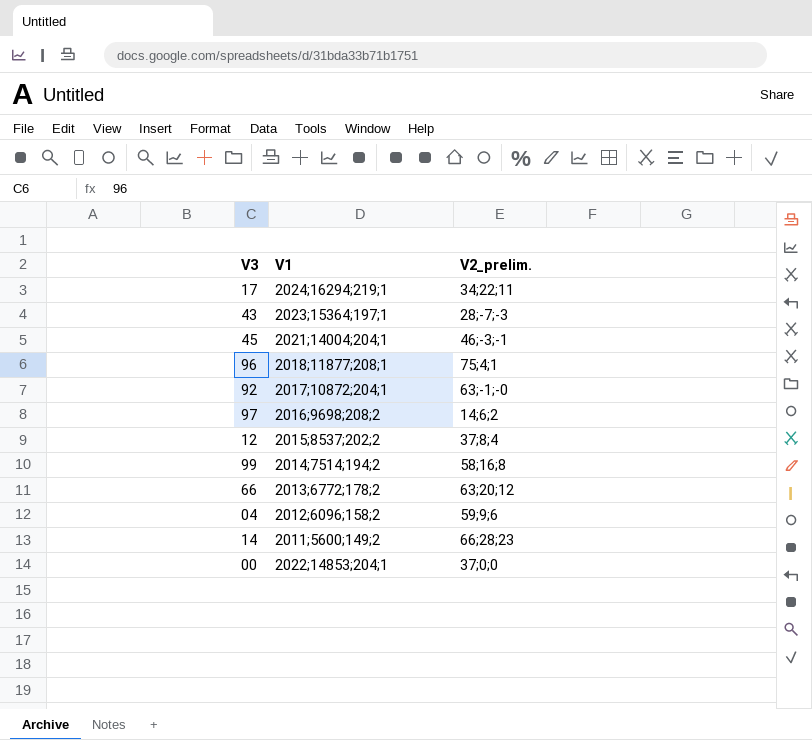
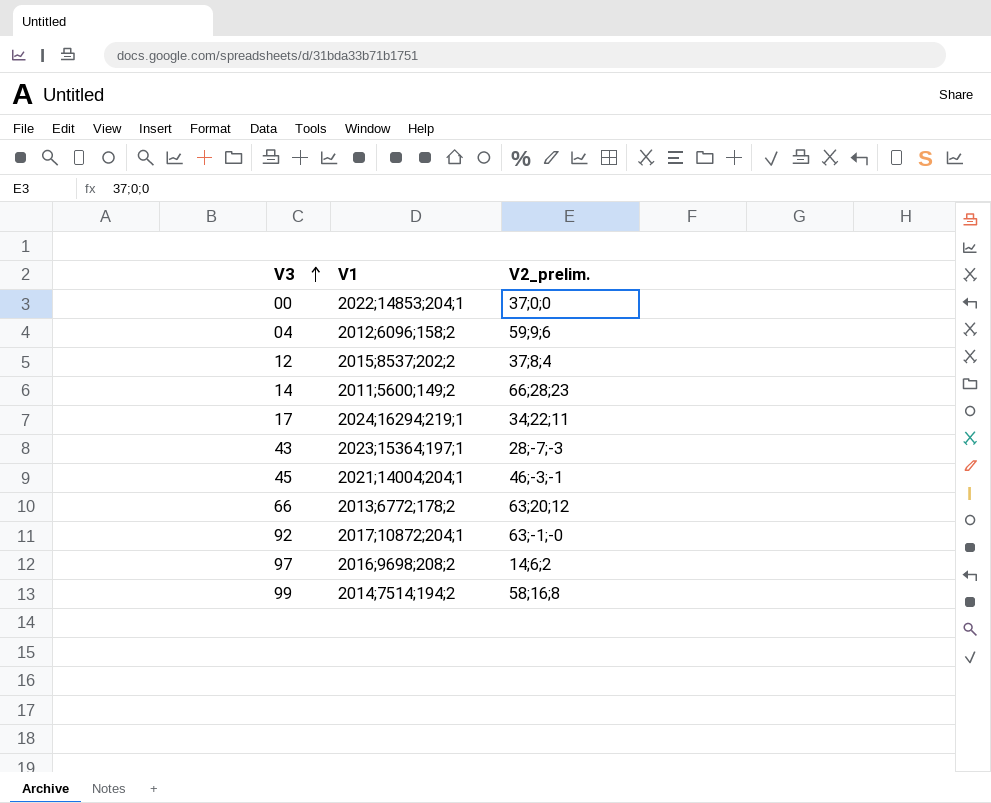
row order: none -> V3 ascending
row 96: 2018;11877;208;1 | 75;4;1 -> none

